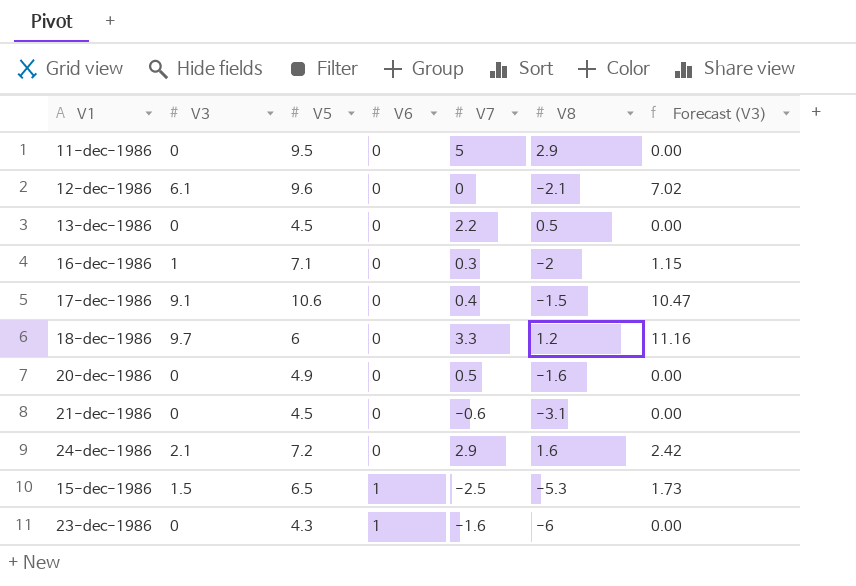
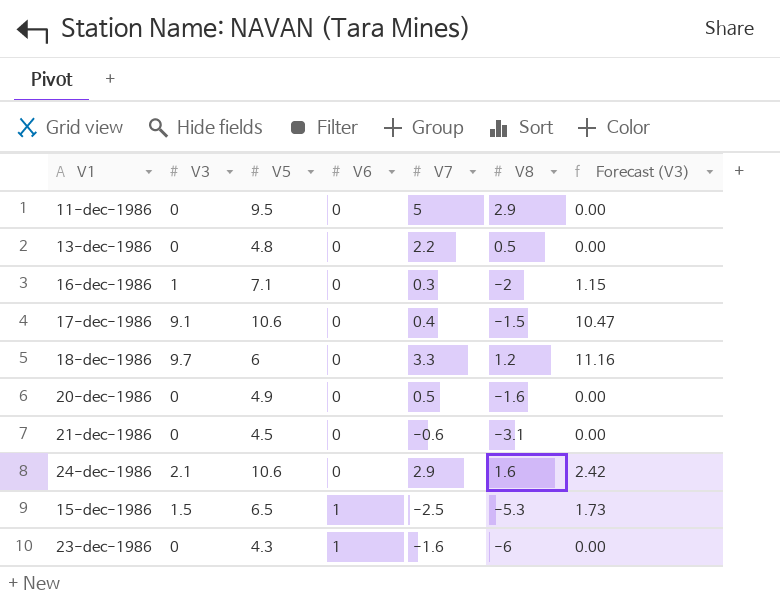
row 12-dec-1986: 6.1 | 9.6 | 0 | 0 | -2.1 | 7.02 -> none
13-dec-1986 | V5: 4.5 -> 4.8
24-dec-1986 | V5: 7.2 -> 10.6

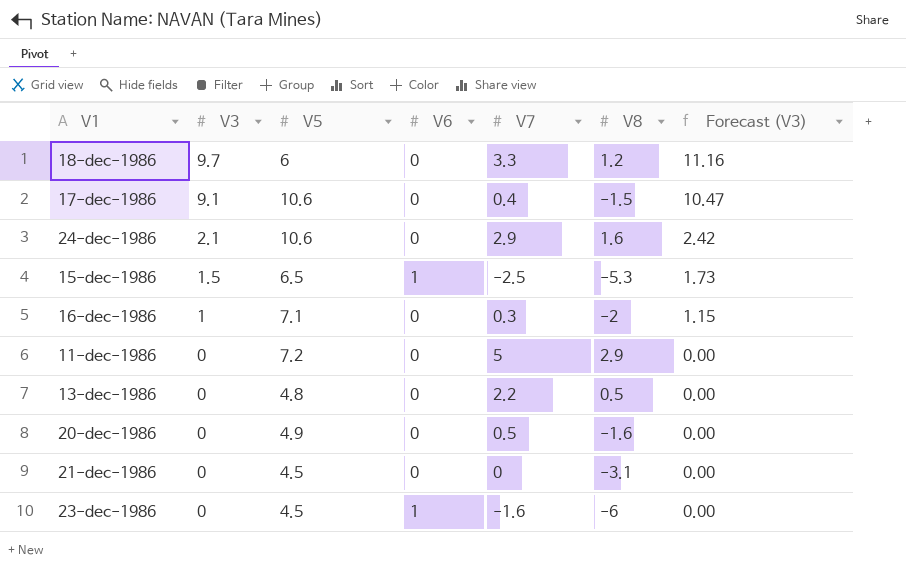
row order: V6 ascending -> V3 descending
11-dec-1986 | V5: 9.5 -> 7.2
21-dec-1986 | V7: -0.6 -> 0
23-dec-1986 | V5: 4.3 -> 4.5

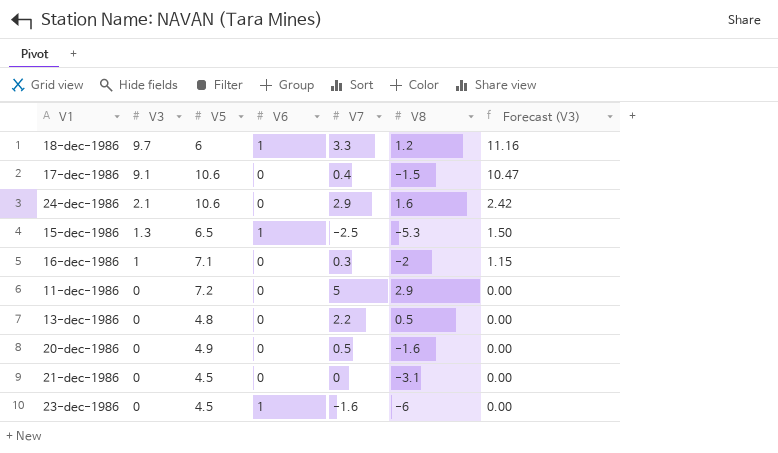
18-dec-1986 | V6: 0 -> 1
15-dec-1986 | V3: 1.5 -> 1.3
15-dec-1986 | Forecast (V3): 1.73 -> 1.50

